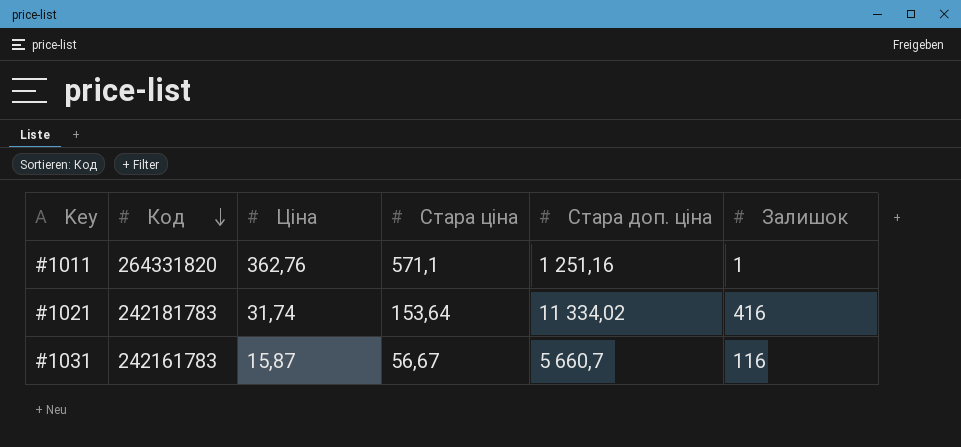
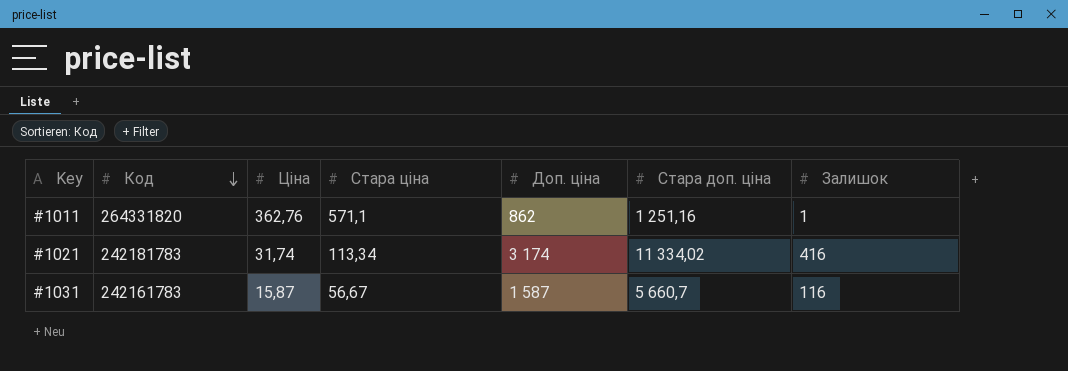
column Доп. ціна | position: none -> 5
#1021 | Стара ціна: 153,64 -> 113,34

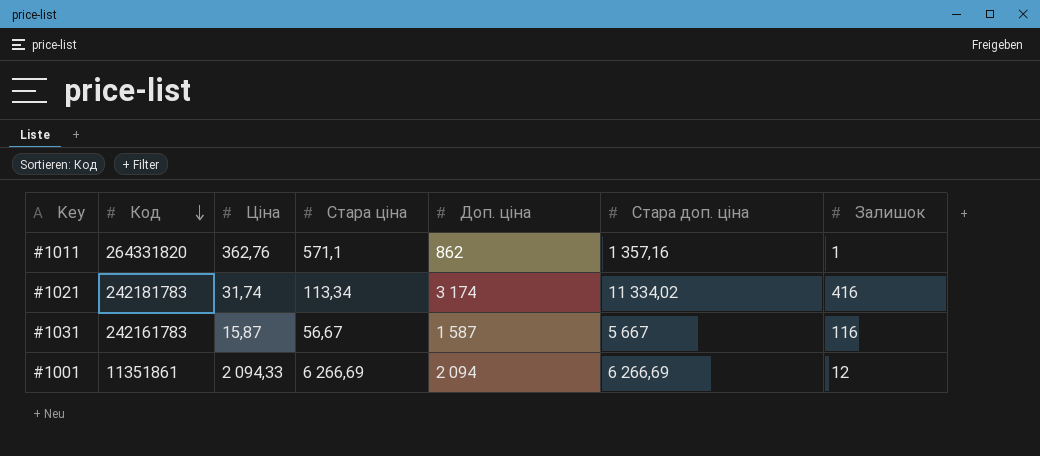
#1011 | Стара доп. ціна: 1 251,16 -> 1 357,16
#1031 | Стара доп. ціна: 5 660,7 -> 5 667
row #1001: none -> 11351861 | 2 094,33 | 6 266,69 | 2 094 | 6 266,69 | 12

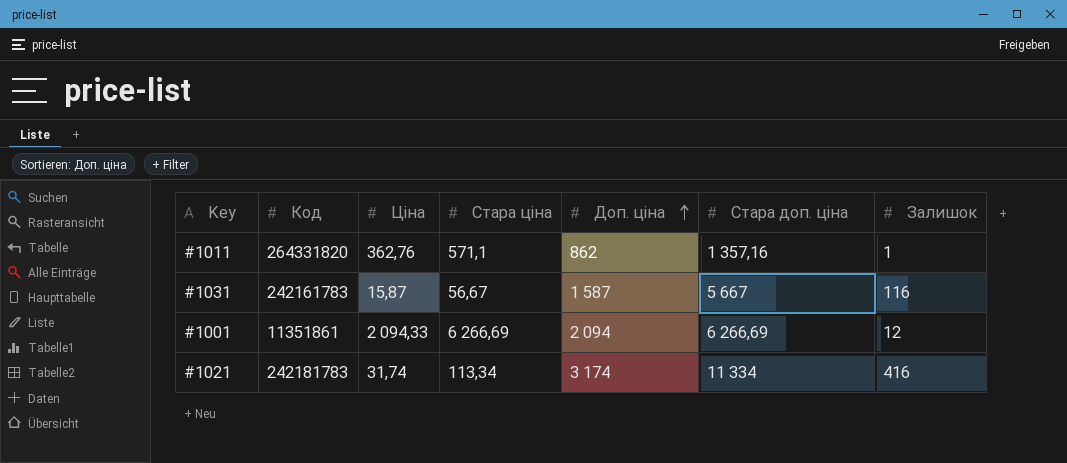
row order: Код descending -> Доп. ціна ascending
#1021 | Стара доп. ціна: 11 334,02 -> 11 334

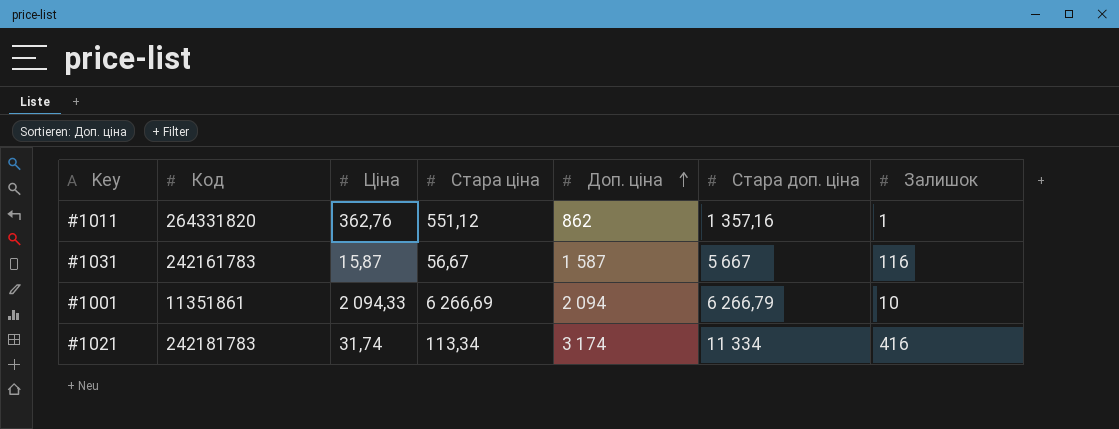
#1011 | Стара ціна: 571,1 -> 551,12
#1001 | Стара доп. ціна: 6 266,69 -> 6 266,79
#1001 | Залишок: 12 -> 10

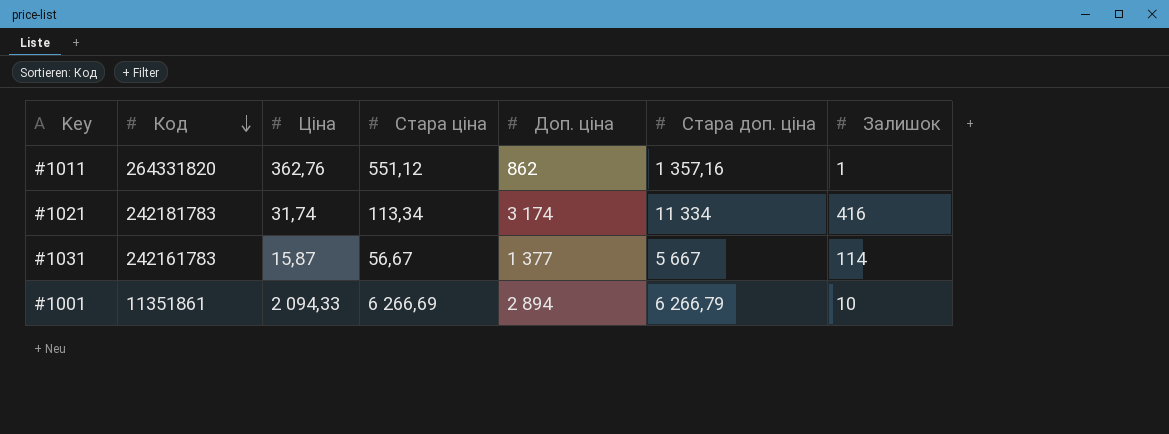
row order: Доп. ціна ascending -> Код descending
#1031 | Доп. ціна: 1 587 -> 1 377
#1031 | Залишок: 116 -> 114
#1001 | Доп. ціна: 2 094 -> 2 894

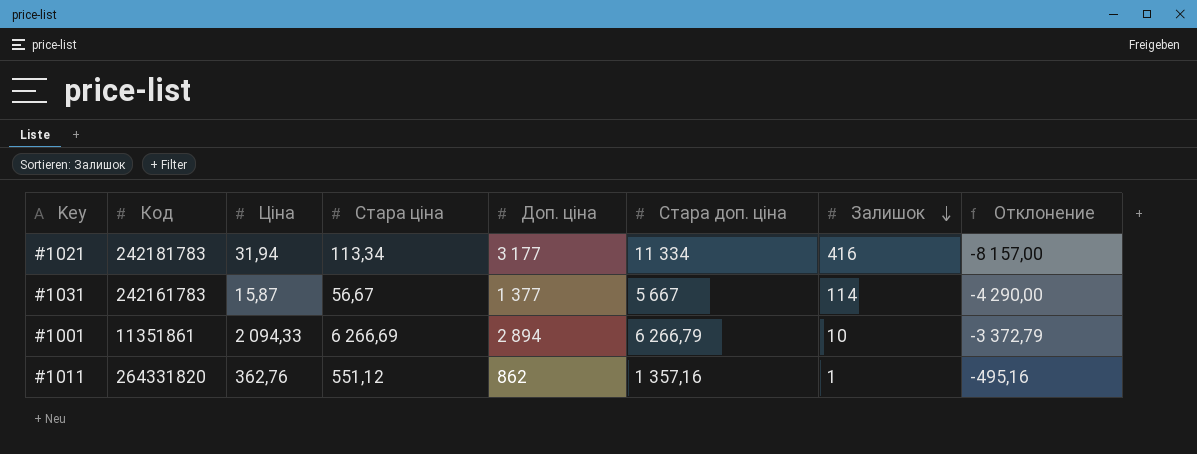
row order: Код descending -> Залишок descending
column Отклонение | formula: none -> [Доп. ціна] - [Стара доп. ціна]
#1021 | Ціна: 31,74 -> 31,94
#1021 | Доп. ціна: 3 174 -> 3 177

